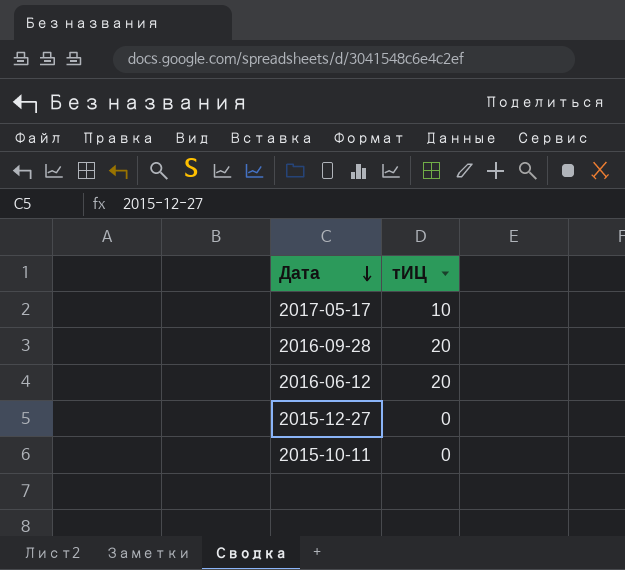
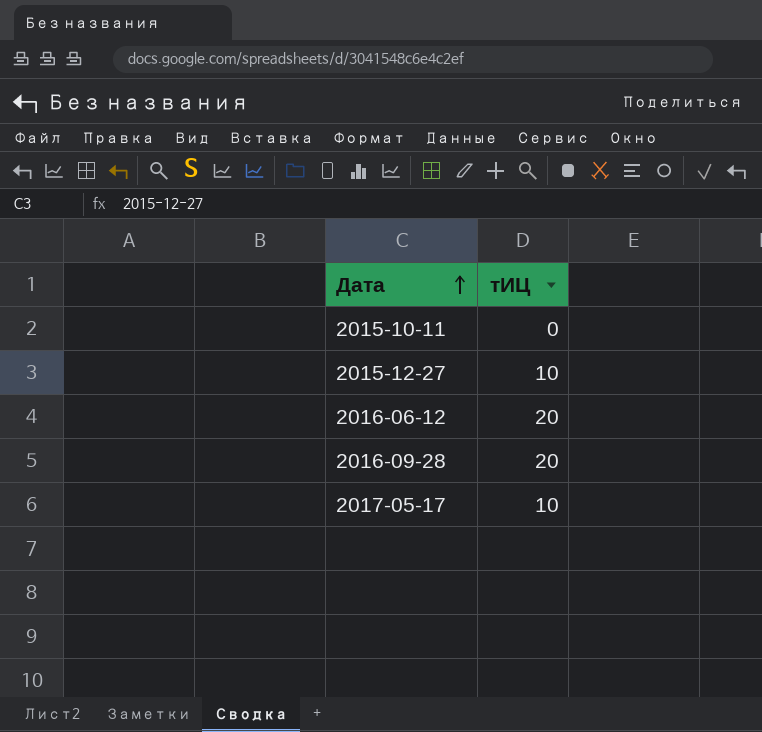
row order: Дата descending -> Дата ascending
2015-12-27 | тИЦ: 0 -> 10

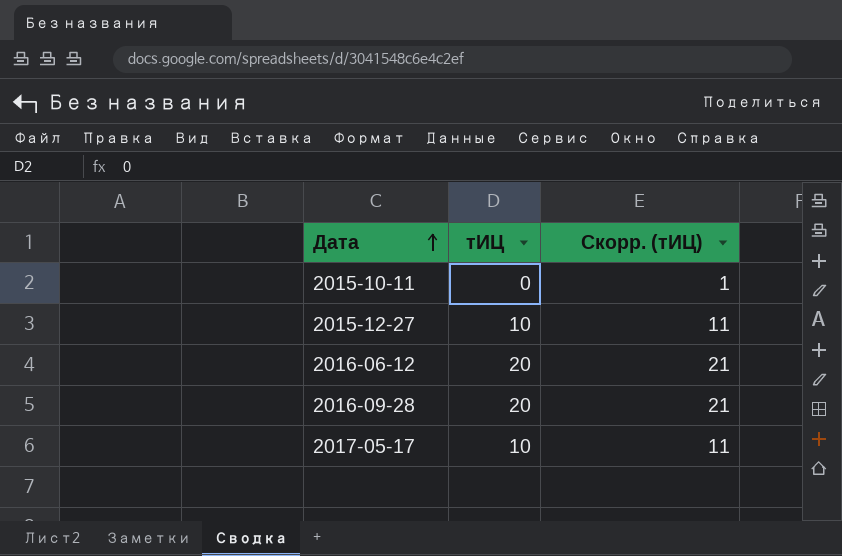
column Скорр. (тИЦ) | formula: none -> [тИЦ] + 1

